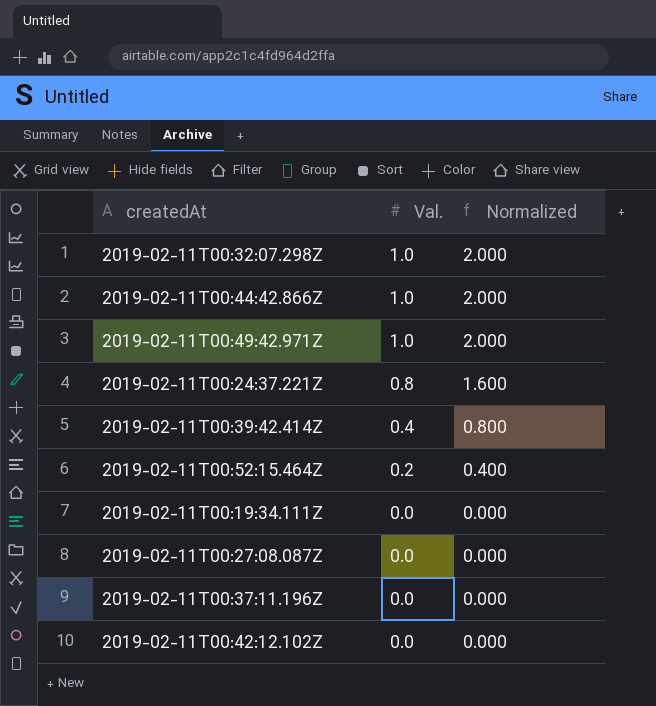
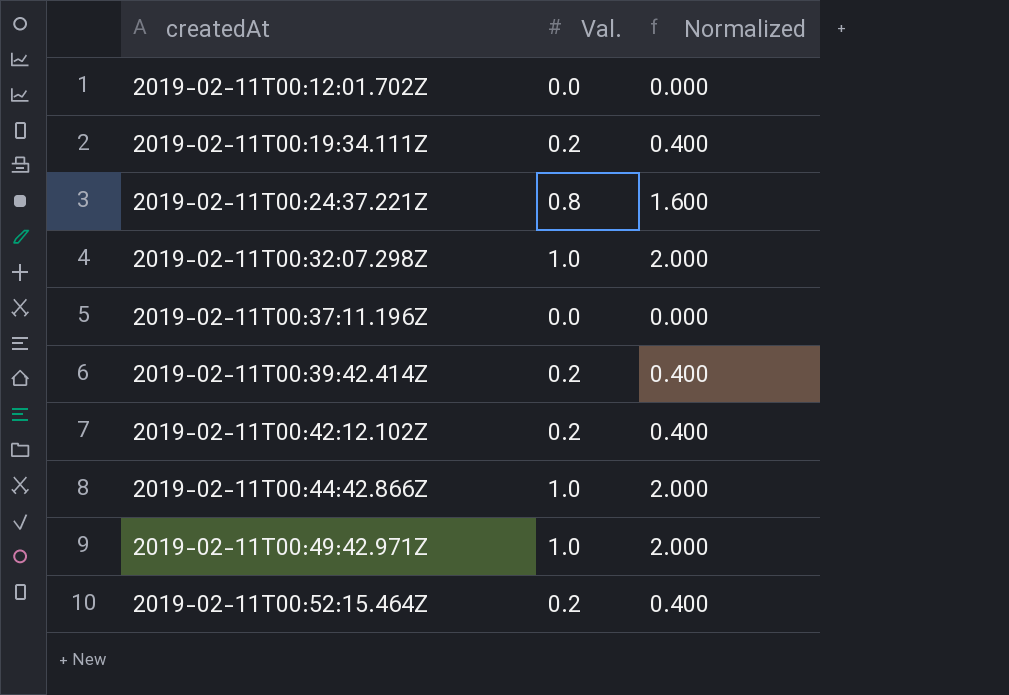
row order: Val. descending -> createdAt ascending
row 2019-02-11T00:27:08.087Z: 0.0 | 0.000 -> none
row 2019-02-11T00:12:01.702Z: none -> 0.0 | 0.000
2019-02-11T00:19:34.111Z | Val.: 0.0 -> 0.2
2019-02-11T00:19:34.111Z | Normalized: 0.000 -> 0.400
2019-02-11T00:39:42.414Z | Val.: 0.4 -> 0.2
2019-02-11T00:39:42.414Z | Normalized: 0.800 -> 0.400
2019-02-11T00:42:12.102Z | Val.: 0.0 -> 0.2
2019-02-11T00:42:12.102Z | Normalized: 0.000 -> 0.400

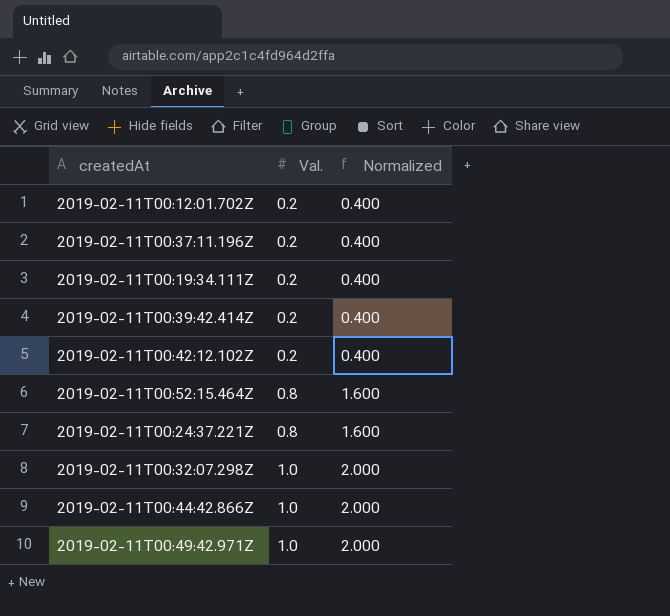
row order: createdAt ascending -> Val. ascending
2019-02-11T00:12:01.702Z | Val.: 0.0 -> 0.2
2019-02-11T00:12:01.702Z | Normalized: 0.000 -> 0.400
2019-02-11T00:37:11.196Z | Val.: 0.0 -> 0.2
2019-02-11T00:37:11.196Z | Normalized: 0.000 -> 0.400
2019-02-11T00:52:15.464Z | Val.: 0.2 -> 0.8
2019-02-11T00:52:15.464Z | Normalized: 0.400 -> 1.600

